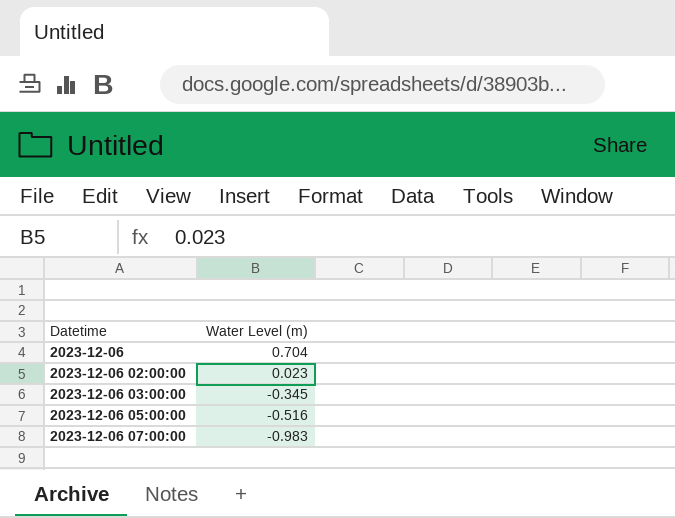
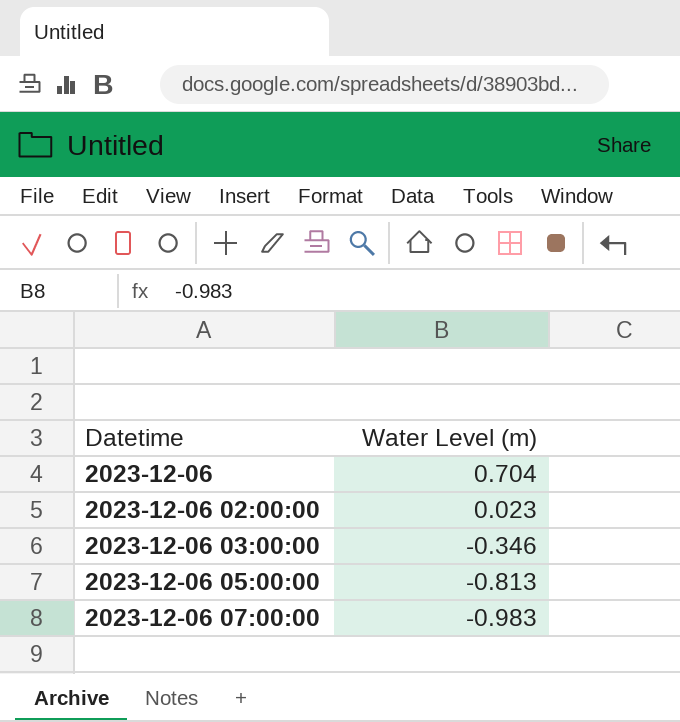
2023-12-06 03:00:00 | Water Level (m): -0.345 -> -0.346
2023-12-06 05:00:00 | Water Level (m): -0.516 -> -0.813

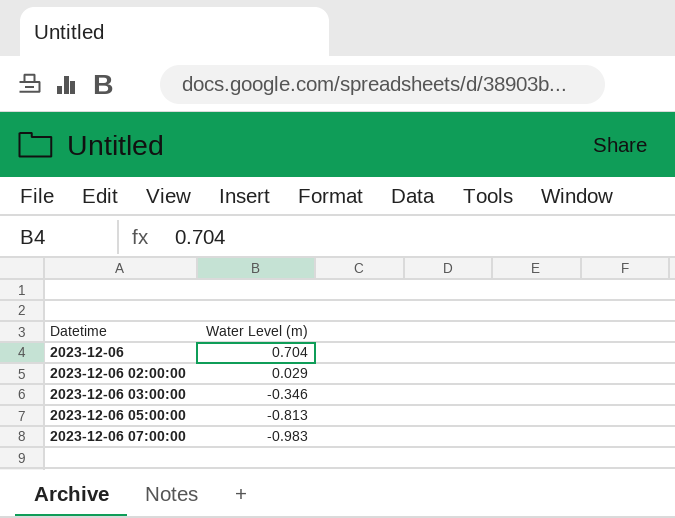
2023-12-06 02:00:00 | Water Level (m): 0.023 -> 0.029

